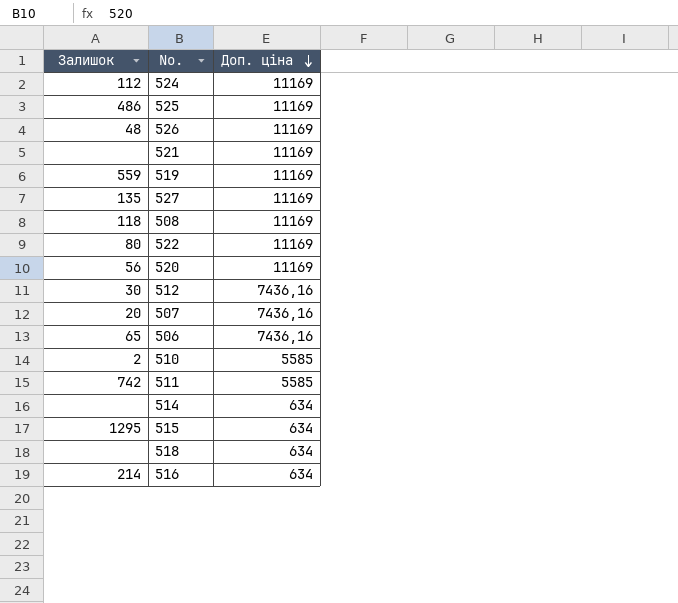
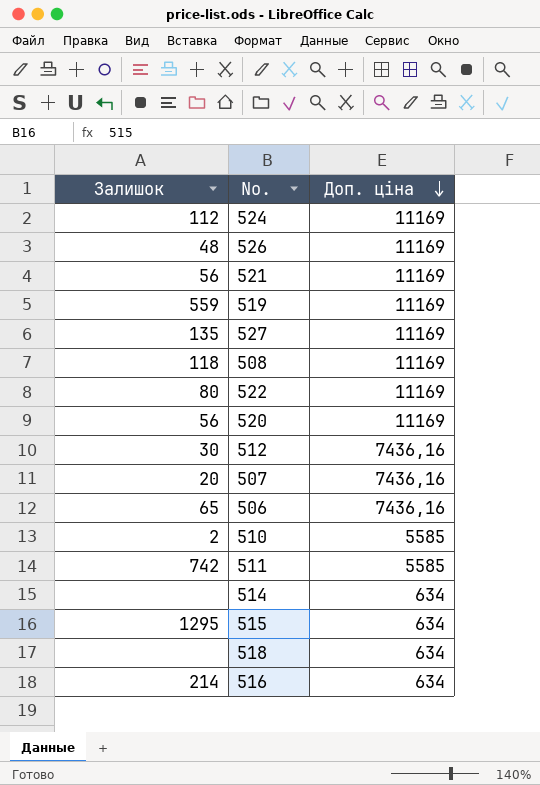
row 525: 486 | 11169 -> none
521 | Залишок: none -> 56

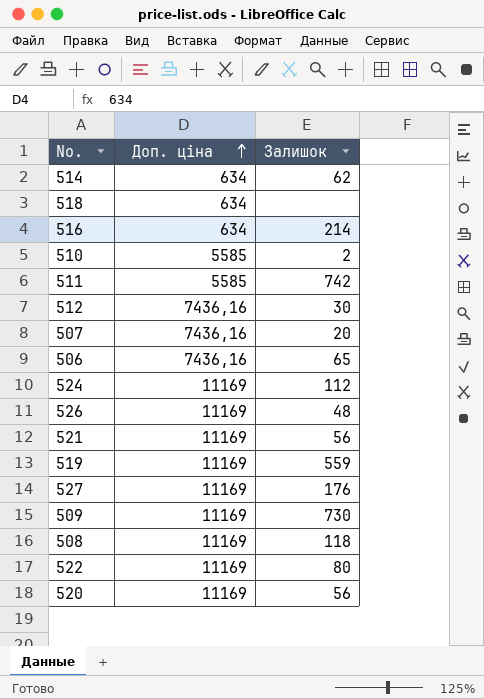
row order: Доп. ціна descending -> Доп. ціна ascending
column Залишок | position: 1 -> 3
row 515: 1295 | 634 -> none
514 | Залишок: none -> 62
527 | Залишок: 135 -> 176
row 509: none -> 11169 | 730

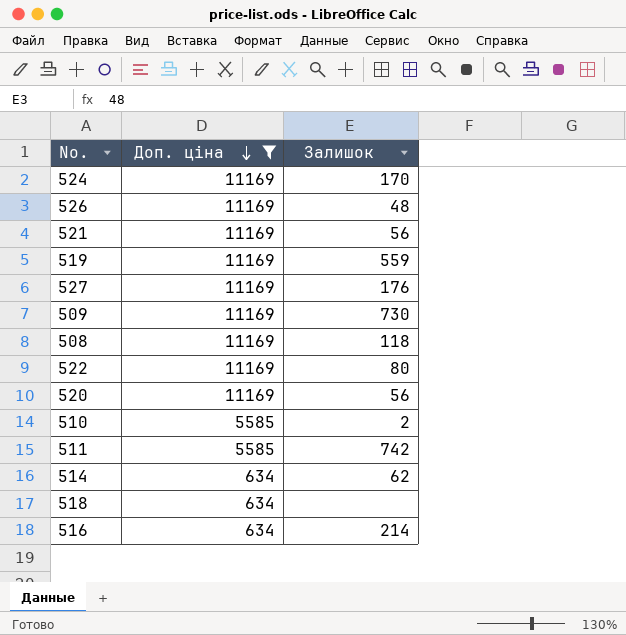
filter: none -> Доп. ціна != 7436,16
row order: Доп. ціна ascending -> Доп. ціна descending
524 | Залишок: 112 -> 170

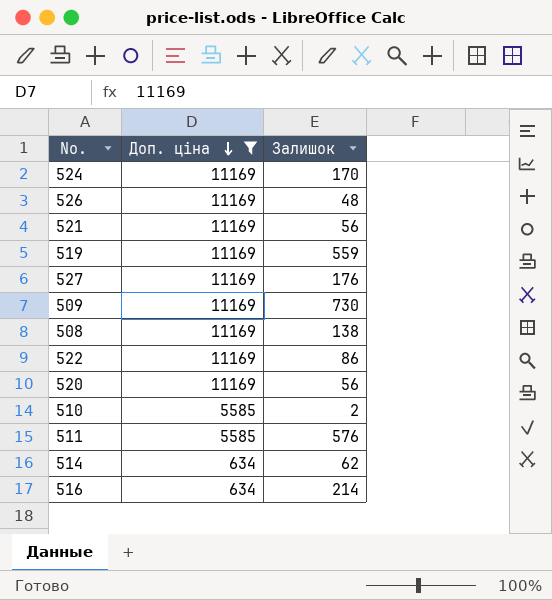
row 518: 634 | none -> none
508 | Залишок: 118 -> 138
522 | Залишок: 80 -> 86
511 | Залишок: 742 -> 576

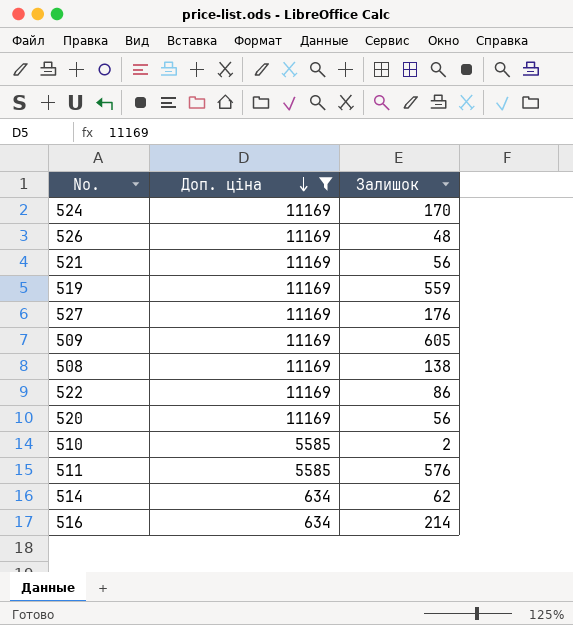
509 | Залишок: 730 -> 605

